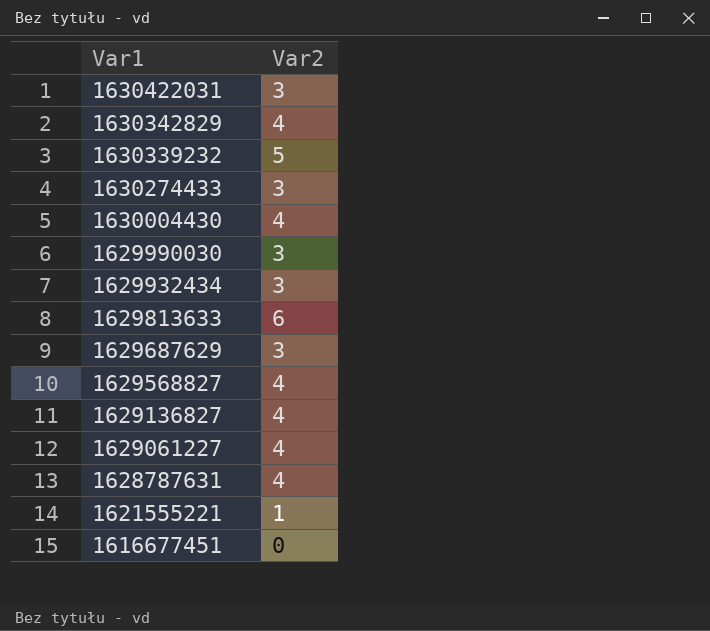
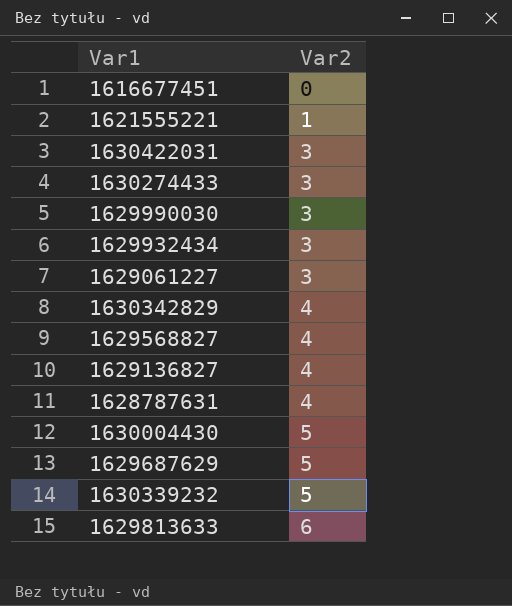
row order: Var1 descending -> Var2 ascending
1629061227 | Var2: 4 -> 3
1630004430 | Var2: 4 -> 5
1629687629 | Var2: 3 -> 5

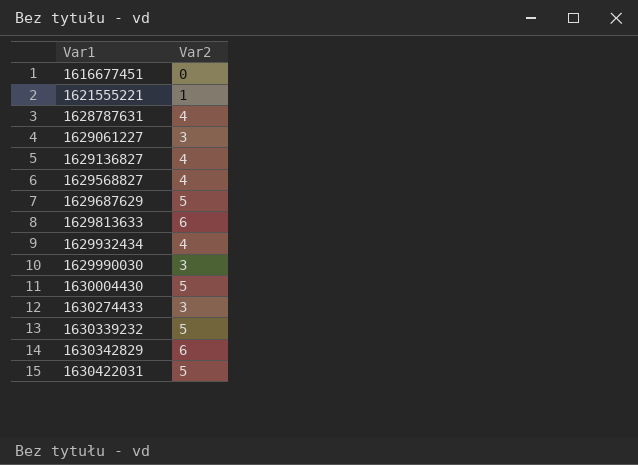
row order: Var2 ascending -> Var1 ascending
1629932434 | Var2: 3 -> 4
1630342829 | Var2: 4 -> 6
1630422031 | Var2: 3 -> 5

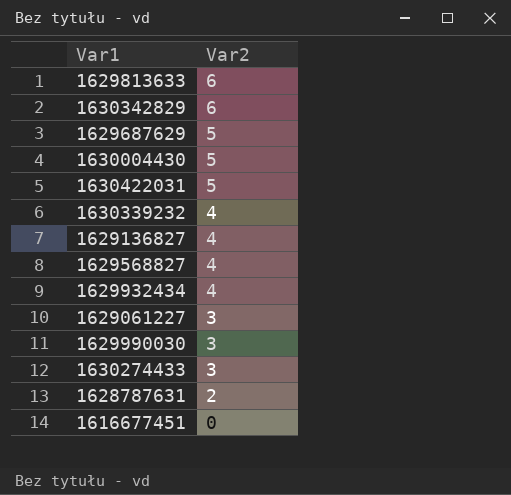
row order: Var1 ascending -> Var2 descending
row 1621555221: 1 -> none
1630339232 | Var2: 5 -> 4
1628787631 | Var2: 4 -> 2

